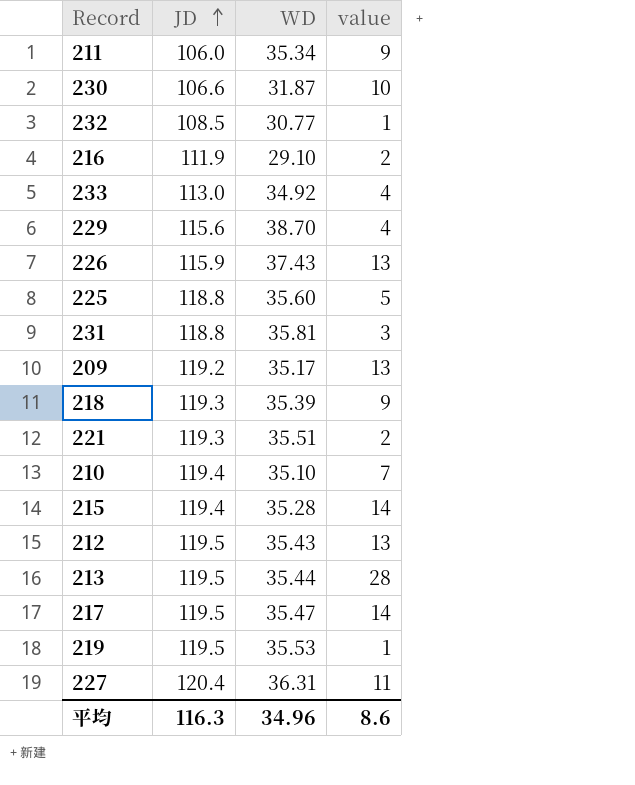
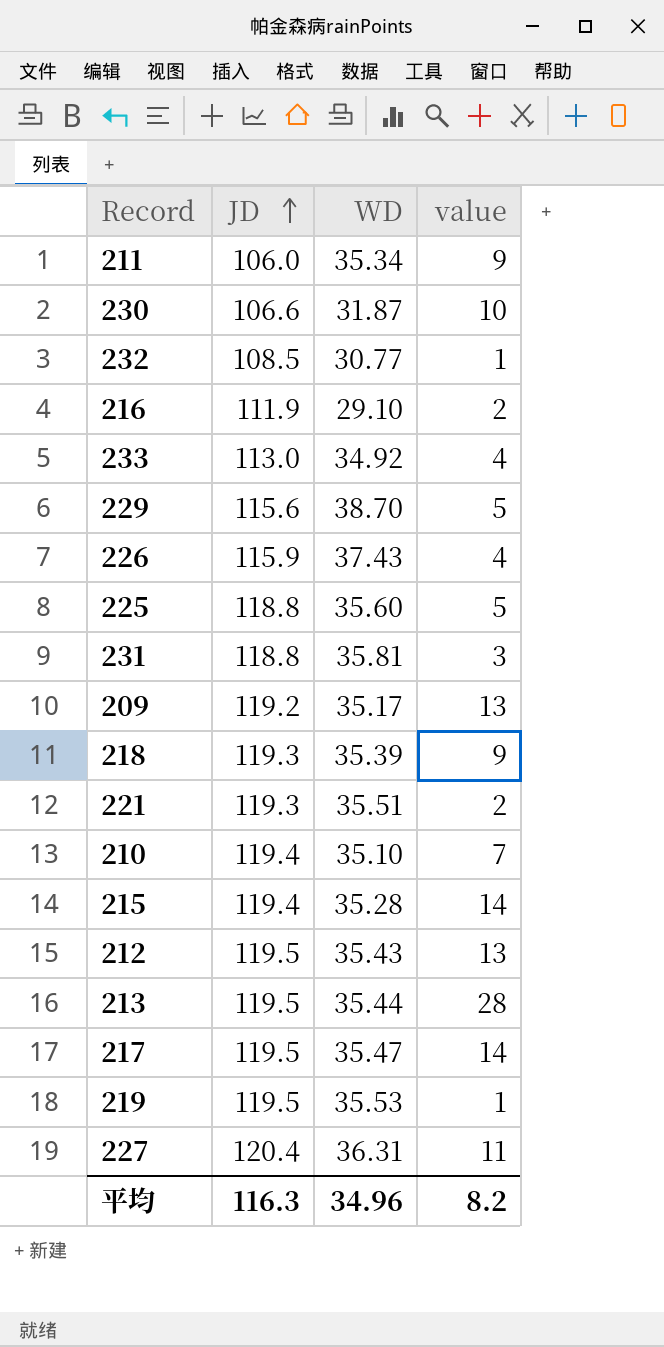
229 | value: 4 -> 5
226 | value: 13 -> 4
平均 | value: 8.6 -> 8.2

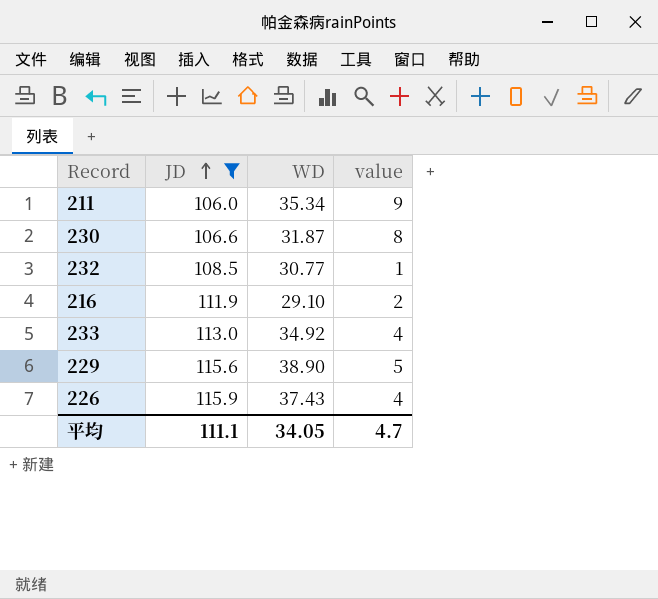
filter: none -> JD <= 115.9
230 | value: 10 -> 8
229 | WD: 38.70 -> 38.90
平均 | JD: 116.3 -> 111.1
平均 | WD: 34.96 -> 34.05
平均 | value: 8.2 -> 4.7

